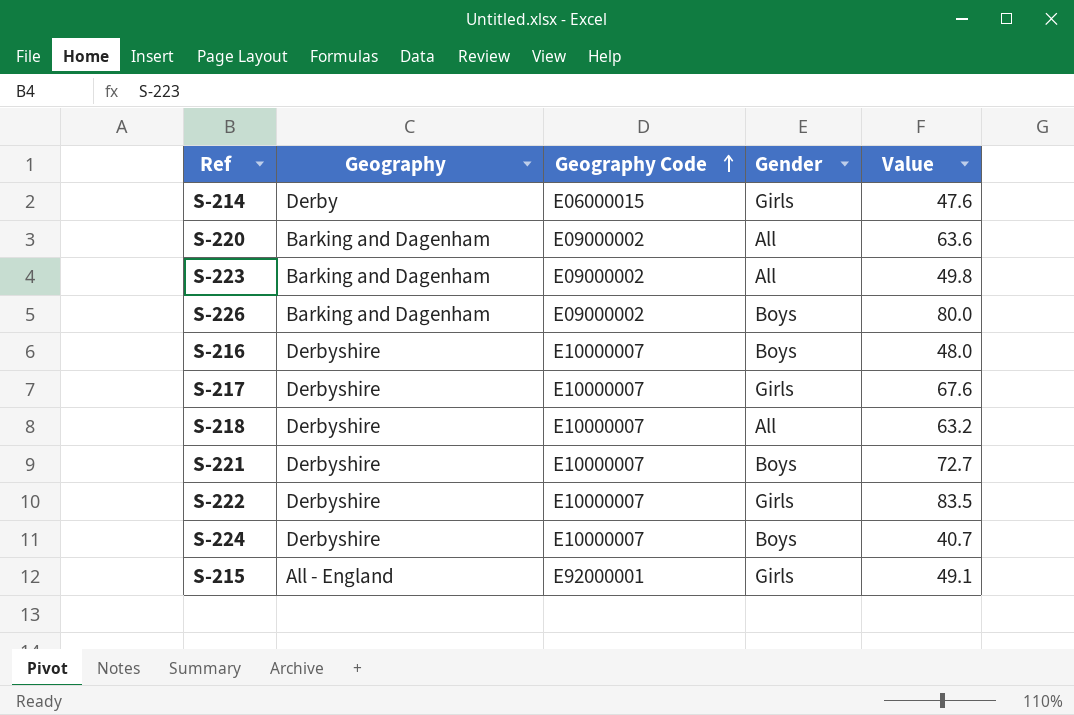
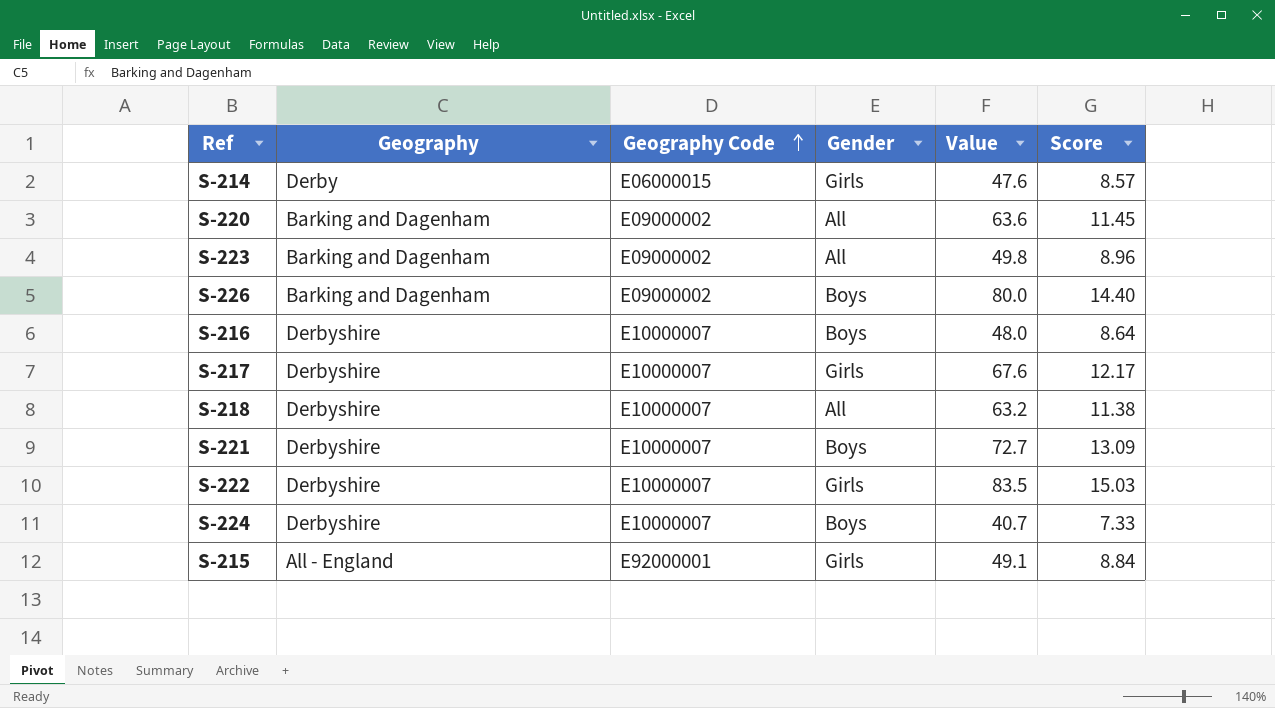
column Score | formula: none -> [Value] * 0.18

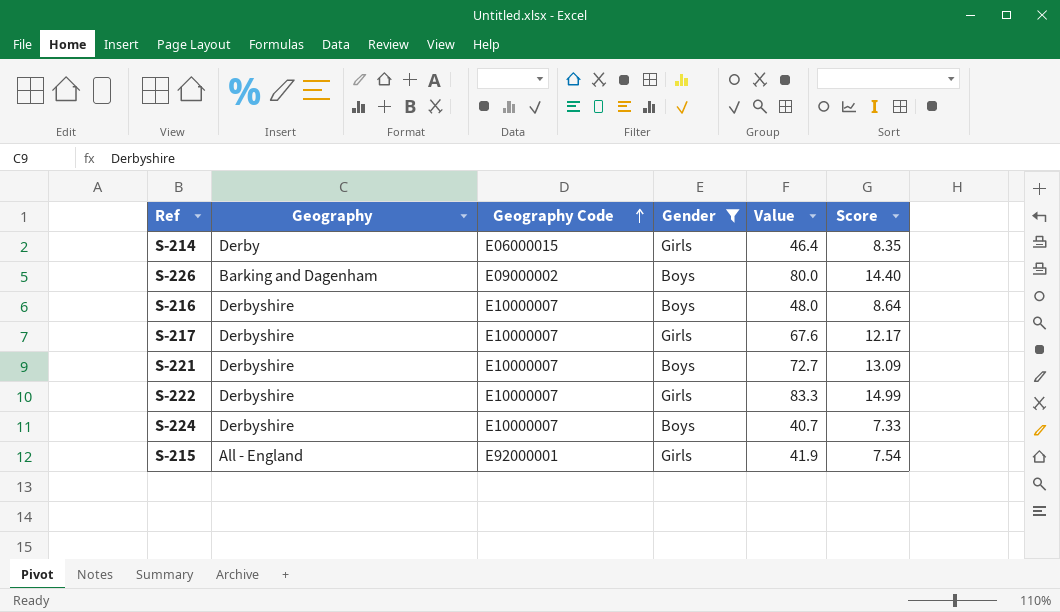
filter: none -> Gender != All
S-214 | Value: 47.6 -> 46.4
S-214 | Score: 8.57 -> 8.35
S-222 | Value: 83.5 -> 83.3
S-222 | Score: 15.03 -> 14.99
S-215 | Value: 49.1 -> 41.9
S-215 | Score: 8.84 -> 7.54

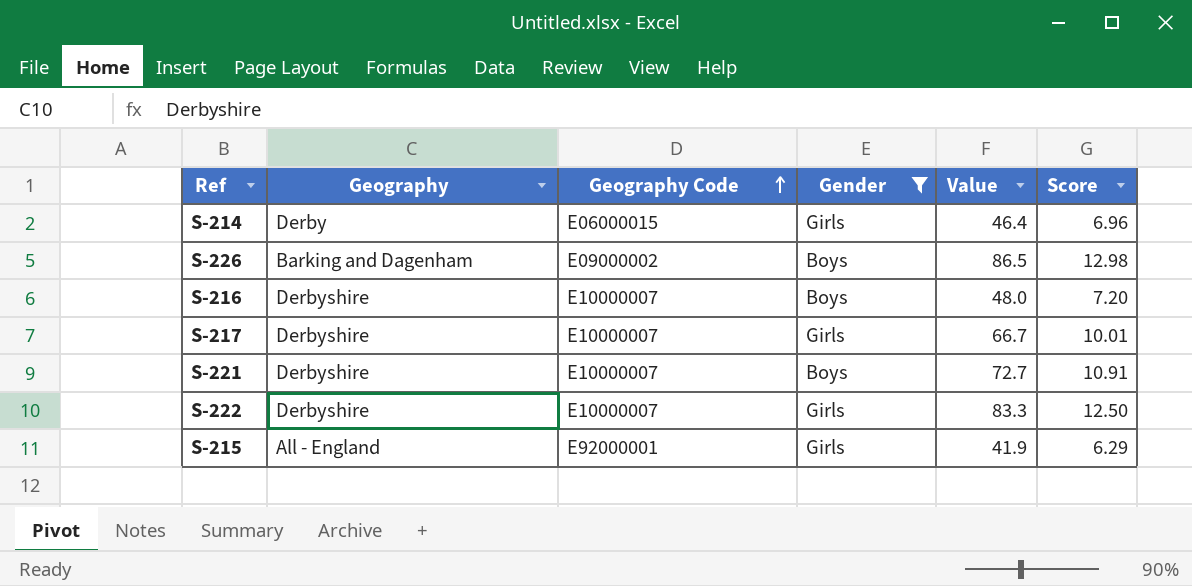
column Score | formula: [Value] * 0.18 -> [Value] * 0.15
row S-224: Derbyshire | E10000007 | Boys | 40.7 | 7.33 -> none
S-226 | Value: 80.0 -> 86.5
S-217 | Value: 67.6 -> 66.7

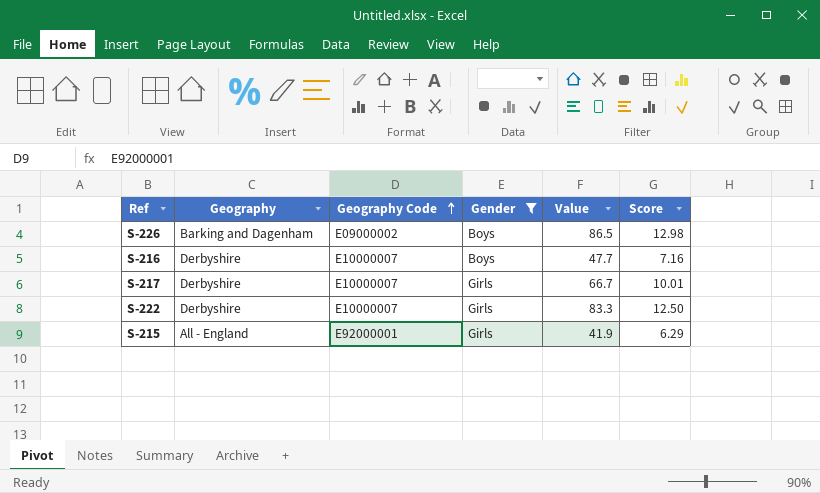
row S-214: Derby | E06000015 | Girls | 46.4 | 6.96 -> none
row S-221: Derbyshire | E10000007 | Boys | 72.7 | 10.91 -> none
S-216 | Value: 48.0 -> 47.7
S-216 | Score: 7.20 -> 7.16

